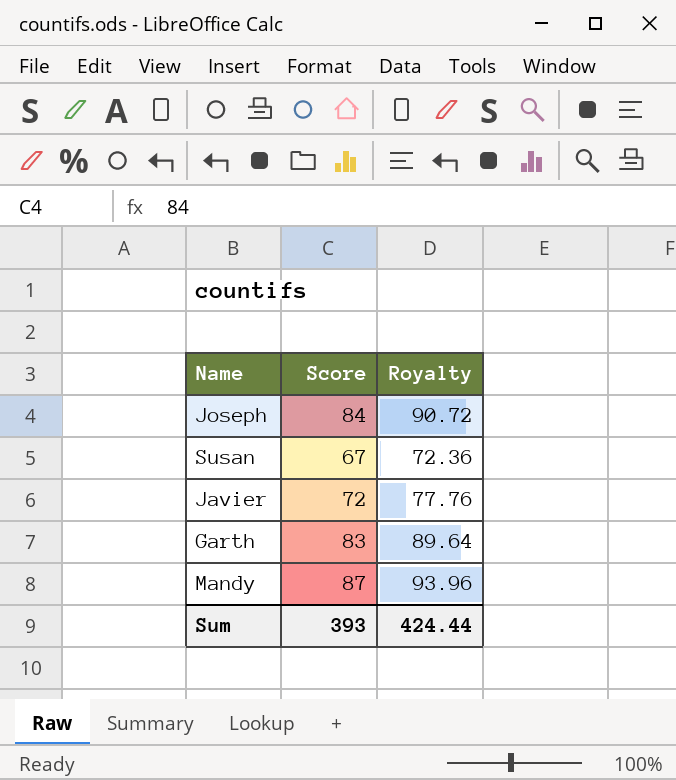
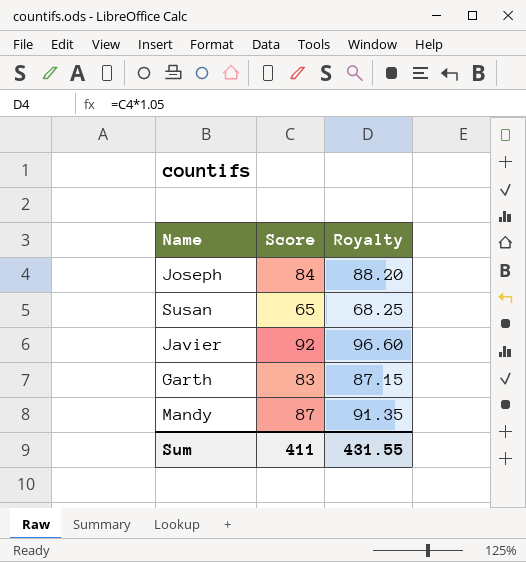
column Royalty | formula: [Score] * 1.08 -> [Score] * 1.05
Susan | Score: 67 -> 65
Javier | Score: 72 -> 92
Sum | Score: 393 -> 411
Sum | Royalty: 424.44 -> 431.55

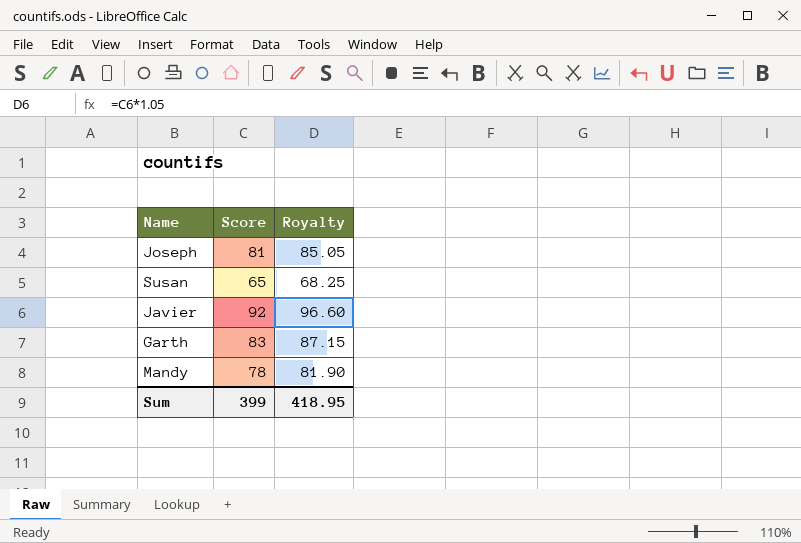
Joseph | Score: 84 -> 81
Joseph | Royalty: 88.20 -> 85.05
Mandy | Score: 87 -> 78
Mandy | Royalty: 91.35 -> 81.90
Sum | Score: 411 -> 399
Sum | Royalty: 431.55 -> 418.95

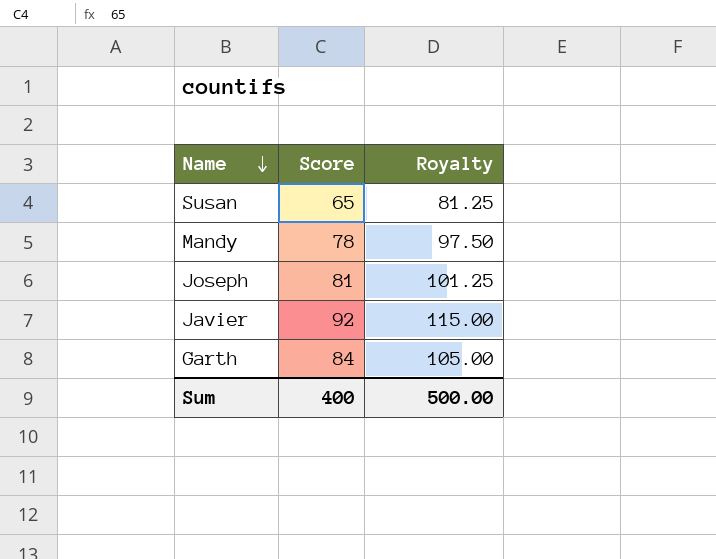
row order: none -> Name descending
column Royalty | formula: [Score] * 1.05 -> [Score] * 1.25
Garth | Score: 83 -> 84
Sum | Score: 399 -> 400
Sum | Royalty: 418.95 -> 500.00

